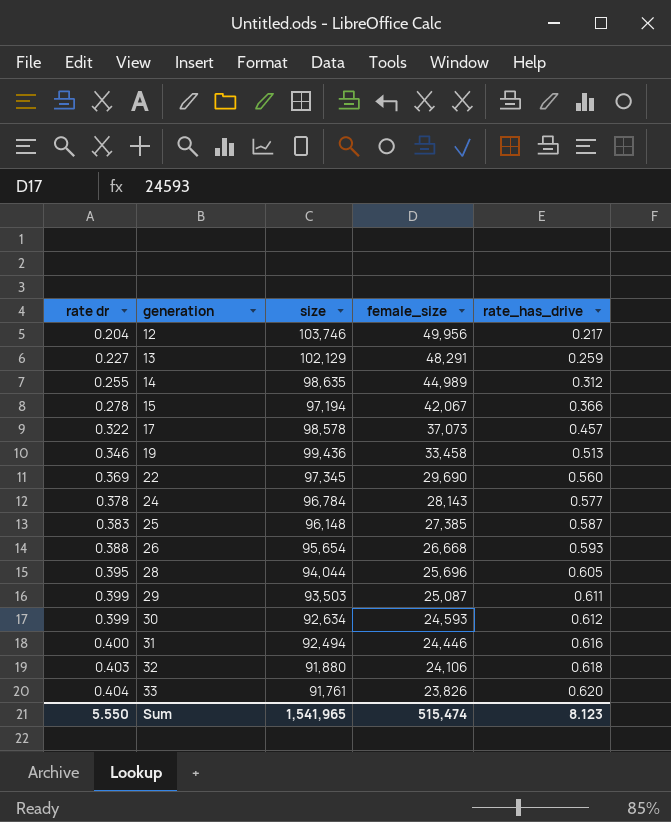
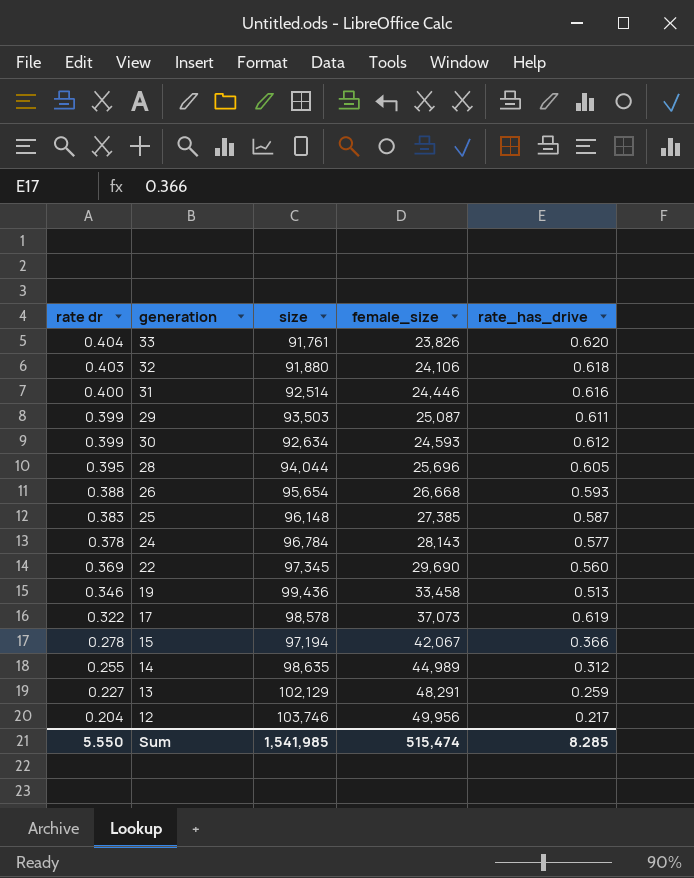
row order: rate dr ascending -> rate dr descending
31 | size: 92,494 -> 92,514
17 | rate_has_drive: 0.457 -> 0.619
Sum | size: 1,541,965 -> 1,541,985
Sum | rate_has_drive: 8.123 -> 8.285

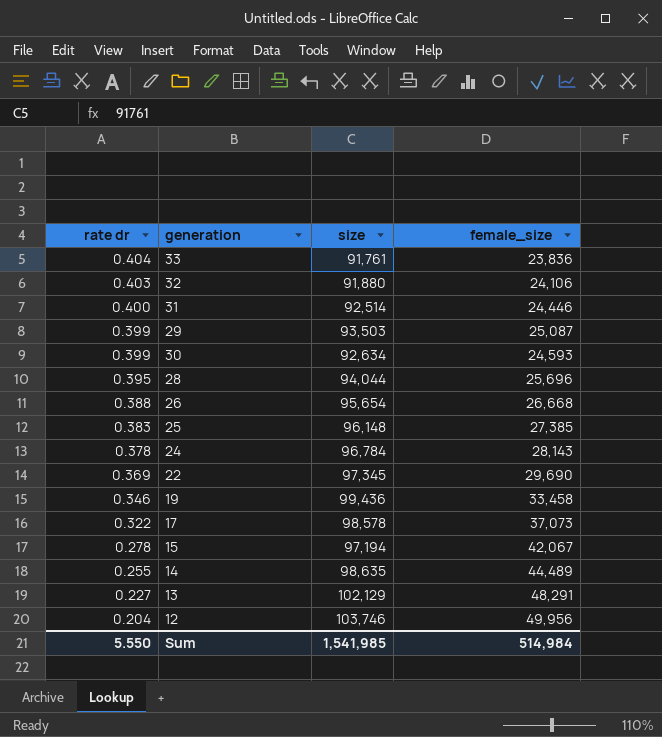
column rate_has_drive | position: 5 -> none
33 | female_size: 23,826 -> 23,836
14 | female_size: 44,989 -> 44,489
Sum | female_size: 515,474 -> 514,984

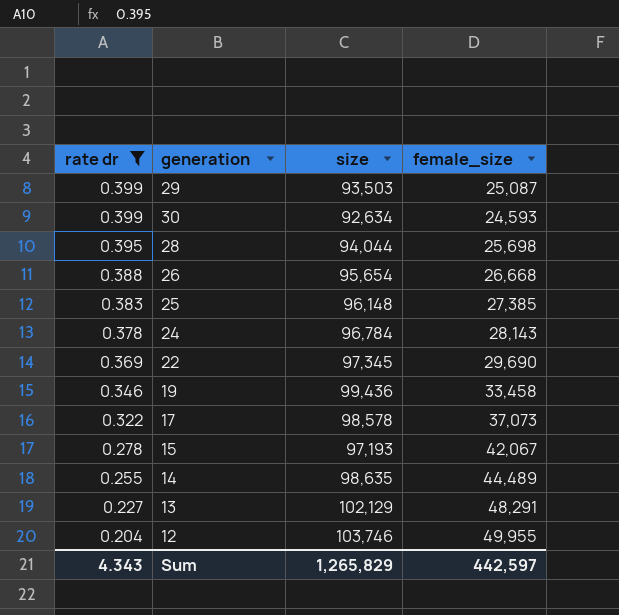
filter: none -> rate dr <= 0.399
28 | female_size: 25,696 -> 25,698
15 | size: 97,194 -> 97,193
12 | female_size: 49,956 -> 49,955
Sum | rate dr: 5.550 -> 4.343
Sum | size: 1,541,985 -> 1,265,829
Sum | female_size: 514,984 -> 442,597

